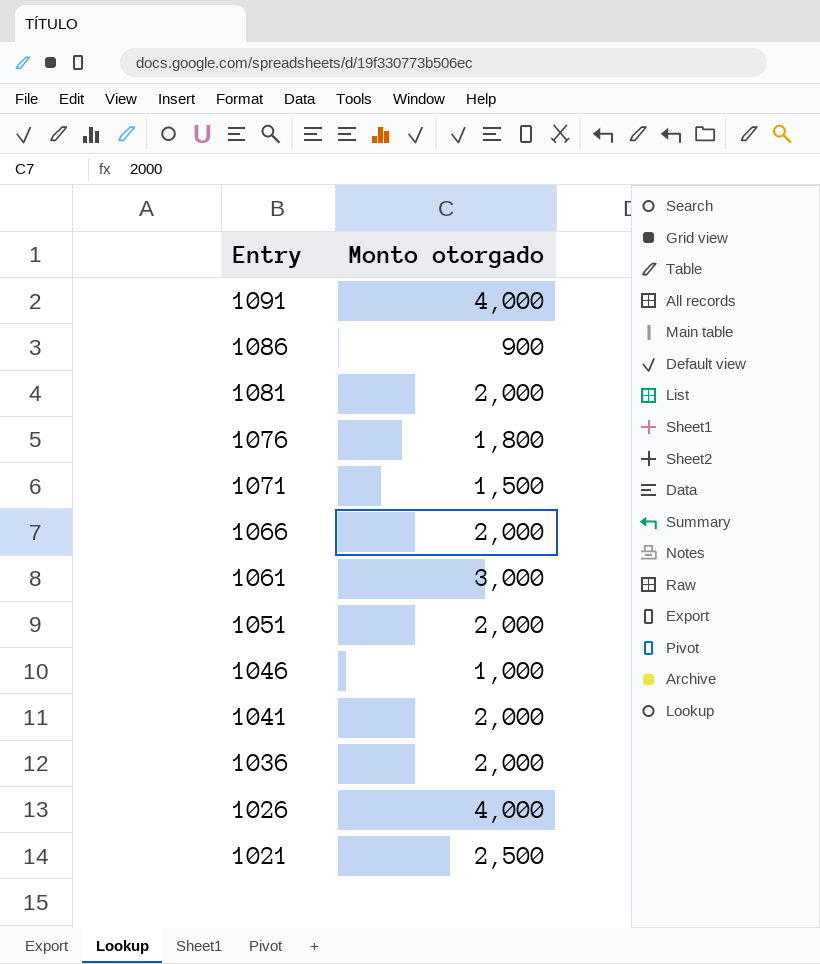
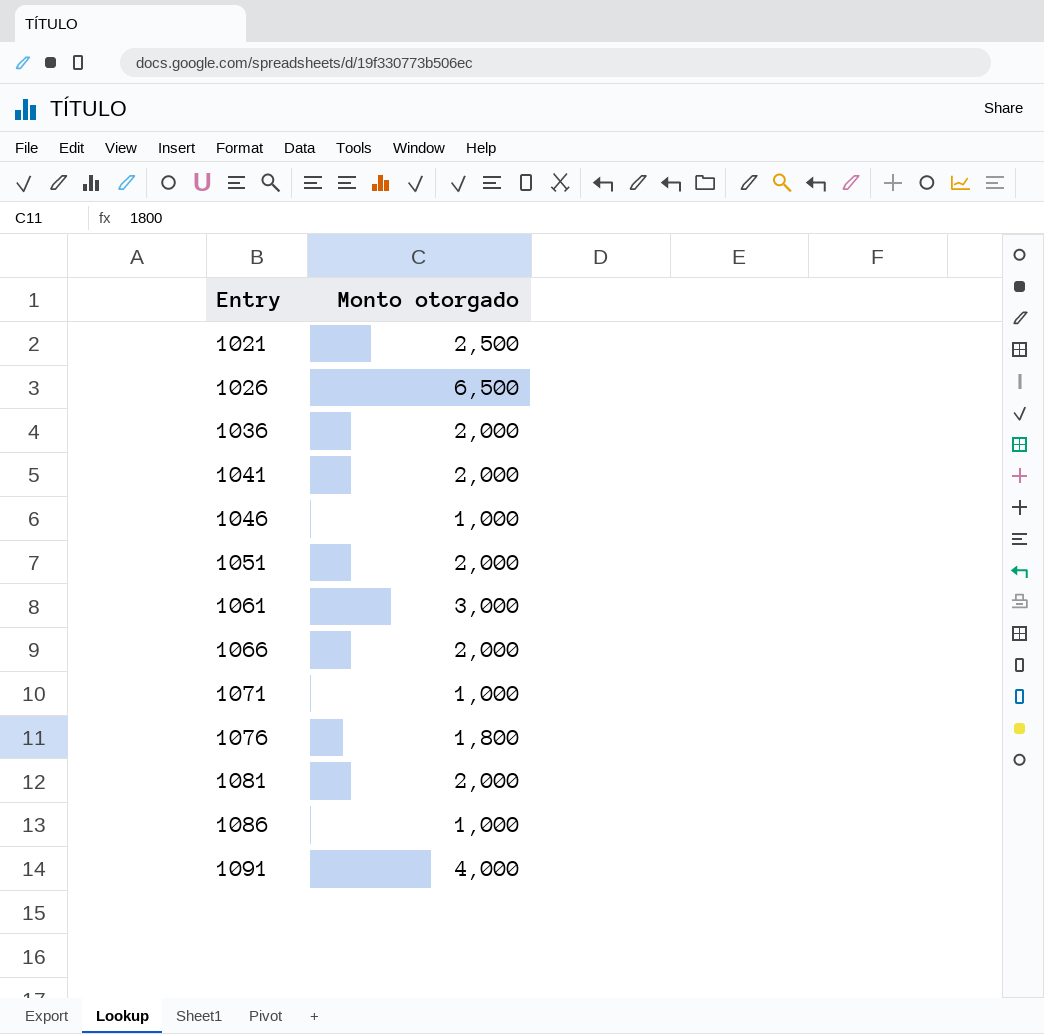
row order: Entry descending -> Entry ascending
1026 | Monto otorgado: 4,000 -> 6,500
1071 | Monto otorgado: 1,500 -> 1,000
1086 | Monto otorgado: 900 -> 1,000

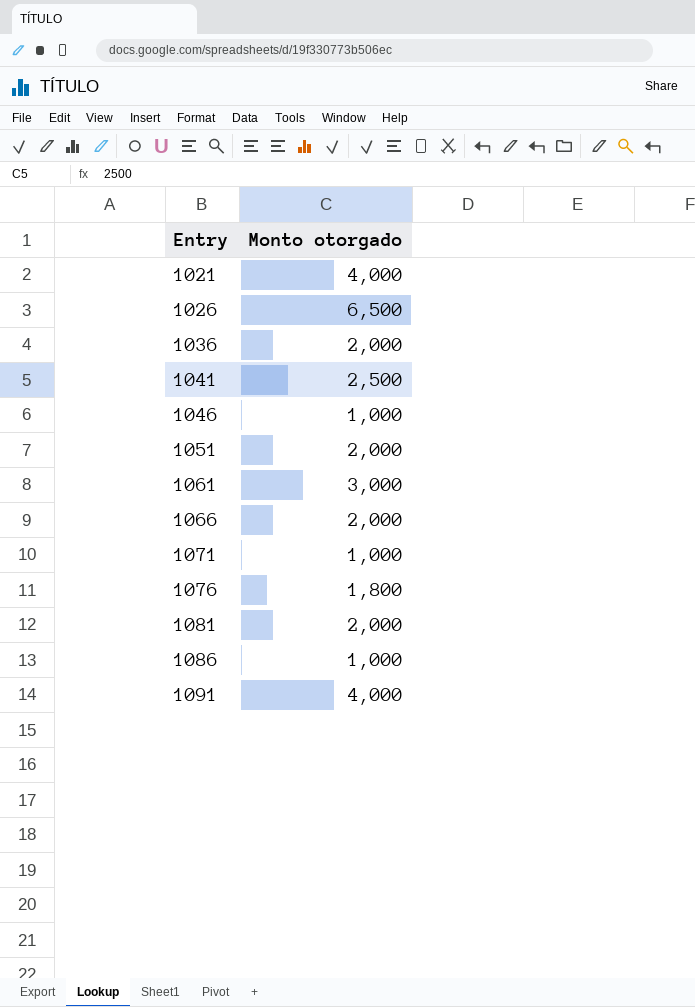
1021 | Monto otorgado: 2,500 -> 4,000
1041 | Monto otorgado: 2,000 -> 2,500

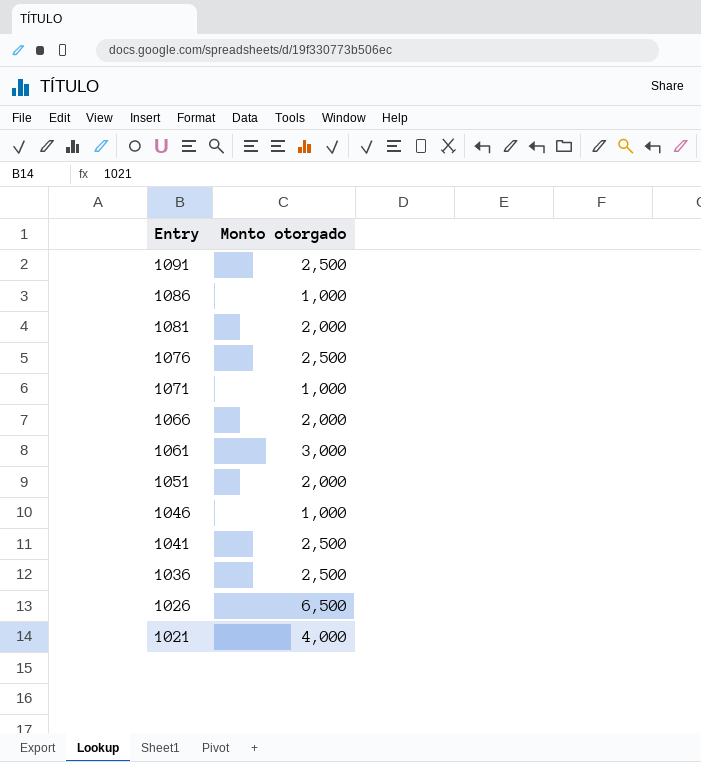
row order: Entry ascending -> Entry descending
1091 | Monto otorgado: 4,000 -> 2,500
1076 | Monto otorgado: 1,800 -> 2,500
1036 | Monto otorgado: 2,000 -> 2,500

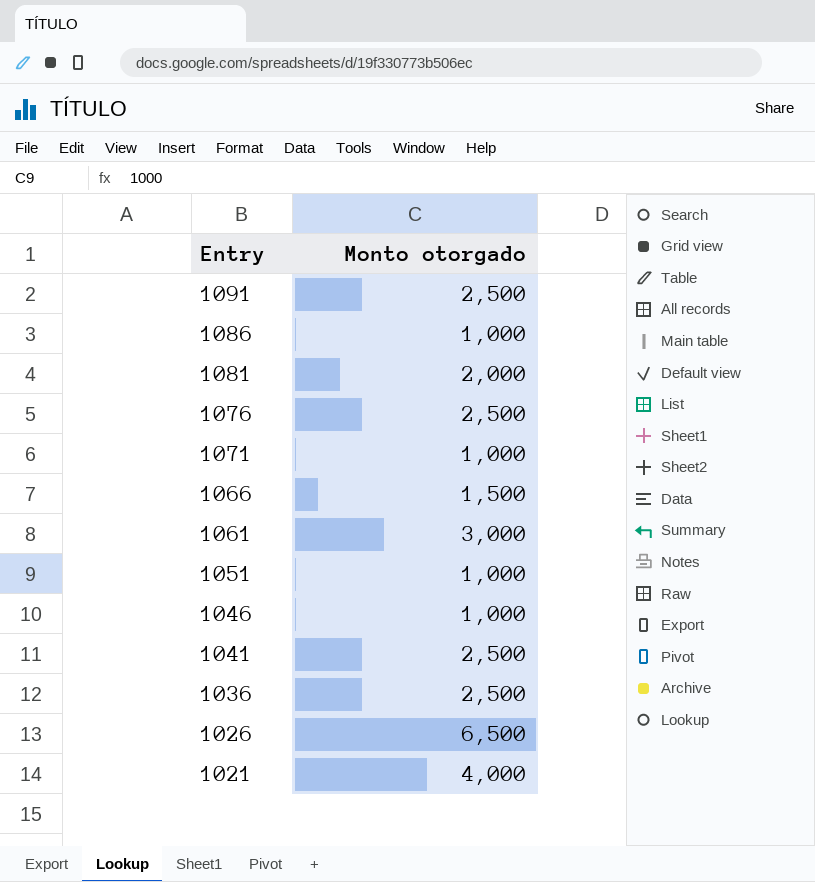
1066 | Monto otorgado: 2,000 -> 1,500
1051 | Monto otorgado: 2,000 -> 1,000

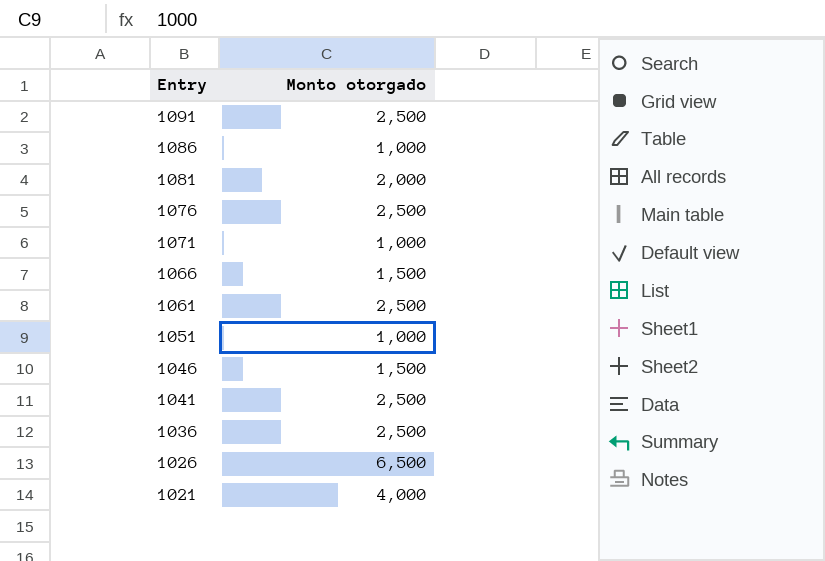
1061 | Monto otorgado: 3,000 -> 2,500
1046 | Monto otorgado: 1,000 -> 1,500

